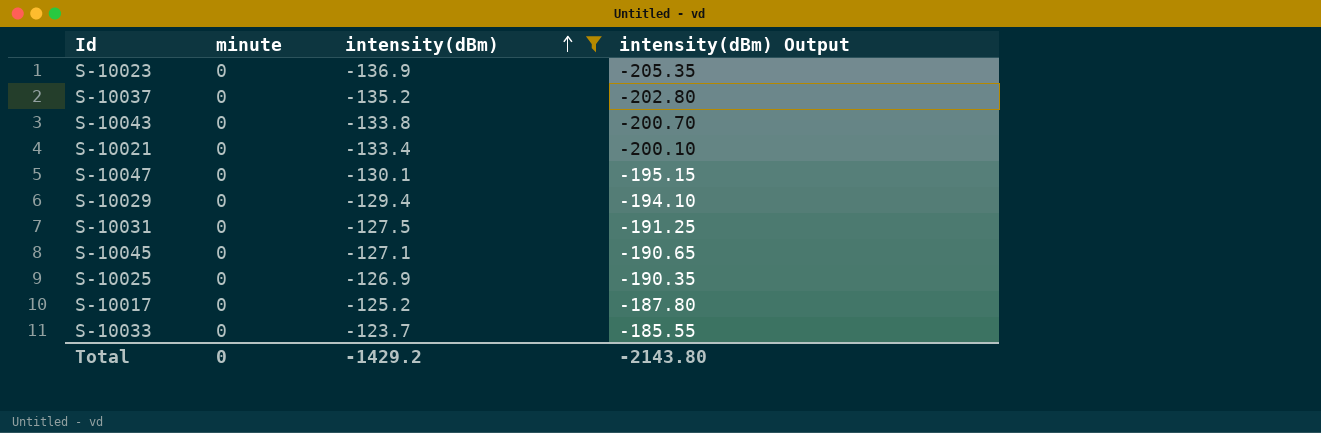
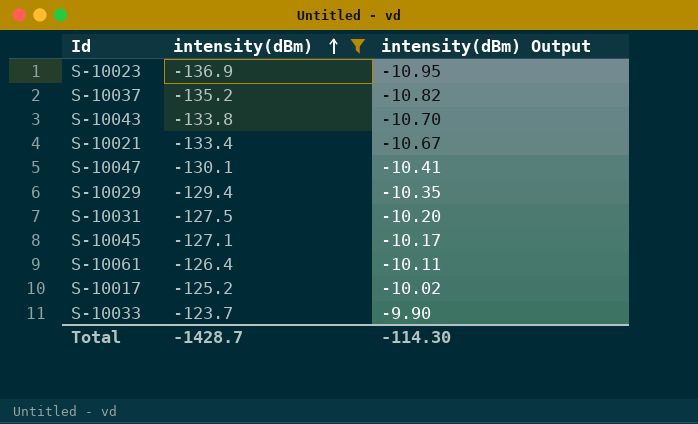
column minute | position: 2 -> none
column intensity(dBm) Output | formula: [intensity(dBm)] * 1.5 -> [intensity(dBm)] * 0.08
row S-10025: 0 | -126.9 | -190.35 -> none
row S-10061: none -> -126.4 | -10.11
Total | intensity(dBm): -1429.2 -> -1428.7
Total | intensity(dBm) Output: -2143.80 -> -114.30

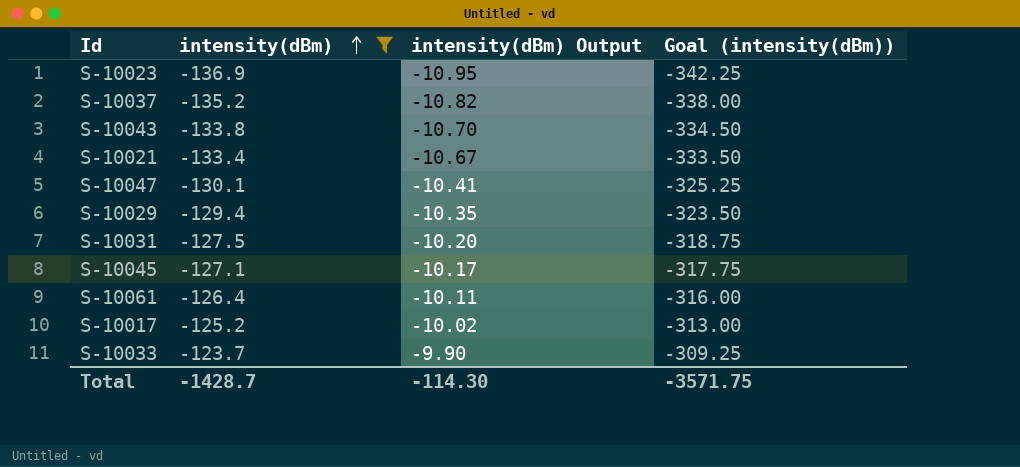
column Goal (intensity(dBm)) | formula: none -> [intensity(dBm)] * 2.5

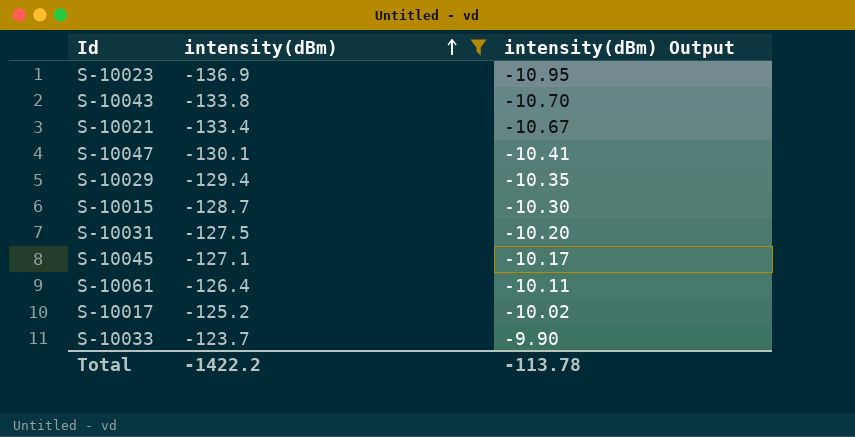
column Goal (intensity(dBm)) | formula: [intensity(dBm)] * 2.5 -> none
row S-10037: -135.2 | -10.82 | -338.00 -> none
row S-10015: none -> -128.7 | -10.30
Total | intensity(dBm): -1428.7 -> -1422.2
Total | intensity(dBm) Output: -114.30 -> -113.78

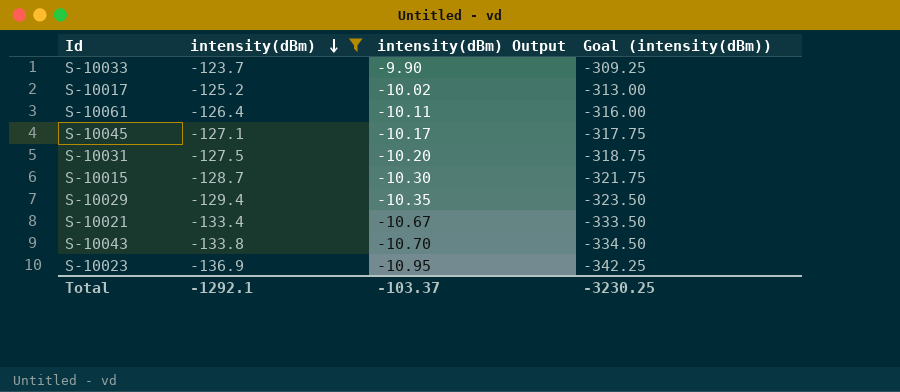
row order: intensity(dBm) ascending -> intensity(dBm) descending
column Goal (intensity(dBm)) | formula: none -> [intensity(dBm)] * 2.5
row S-10047: -130.1 | -10.41 -> none
Total | intensity(dBm): -1422.2 -> -1292.1
Total | intensity(dBm) Output: -113.78 -> -103.37

